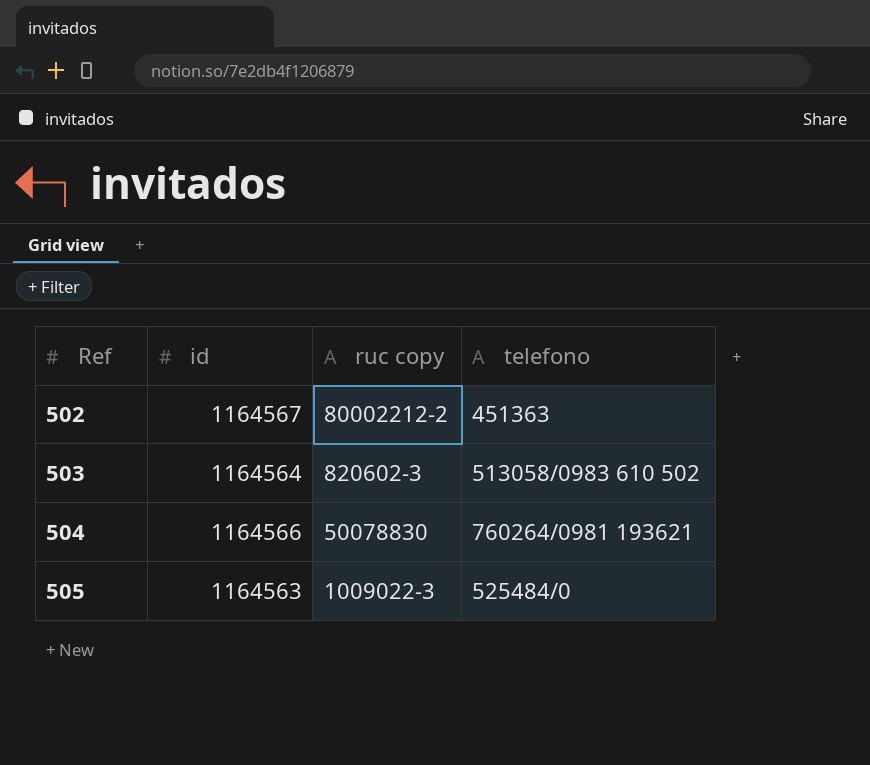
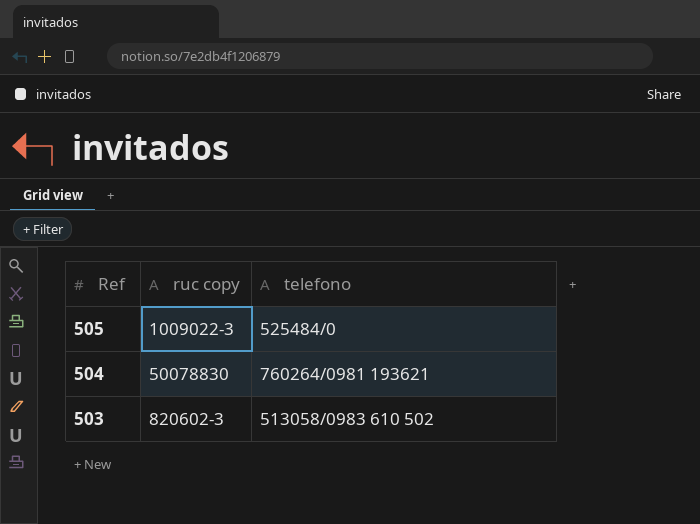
row order: Ref ascending -> Ref descending
column id | position: 2 -> none
row 502: 1164567 | 80002212-2 | 451363 -> none

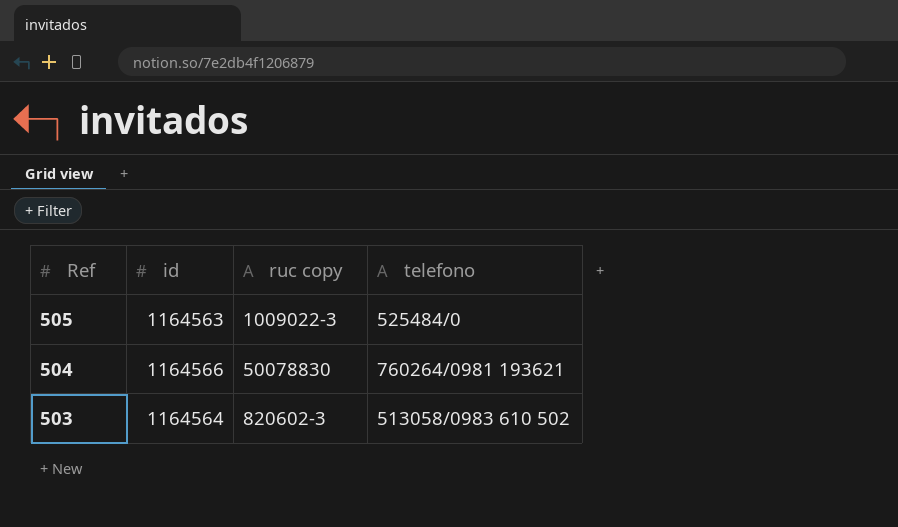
column id | position: none -> 2

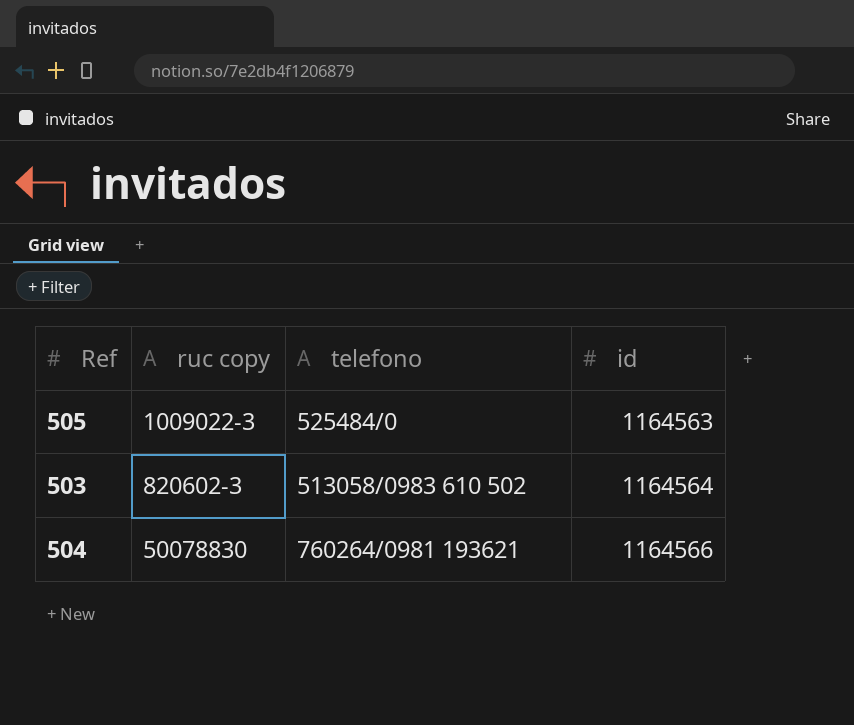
row order: Ref descending -> id ascending
column id | position: 2 -> 4

